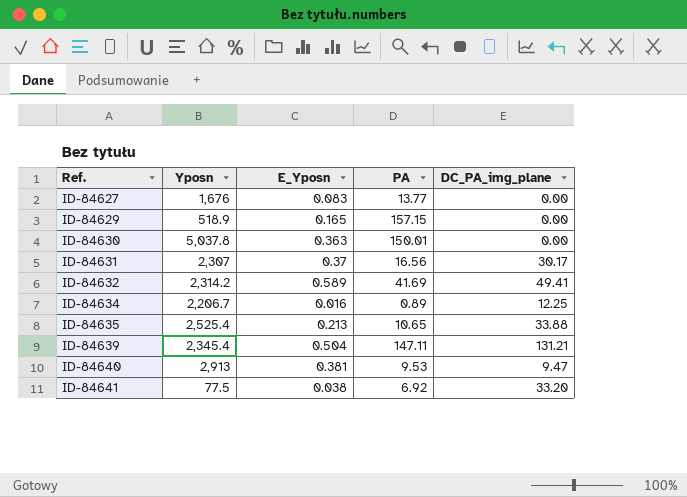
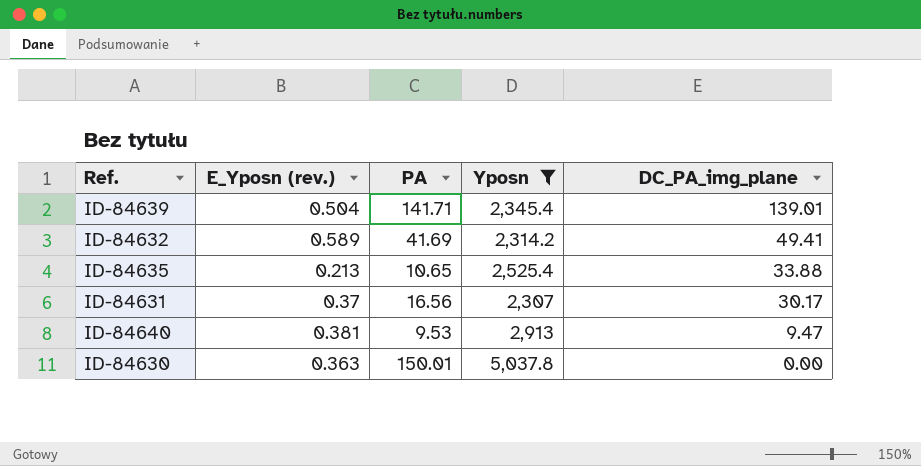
filter: none -> Yposn >= 2,307
row order: Ref. ascending -> DC_PA_img_plane descending
column name: E_Yposn -> E_Yposn (rev.)
column Yposn | position: 2 -> 4
ID-84639 | PA: 147.11 -> 141.71
ID-84639 | DC_PA_img_plane: 131.21 -> 139.01

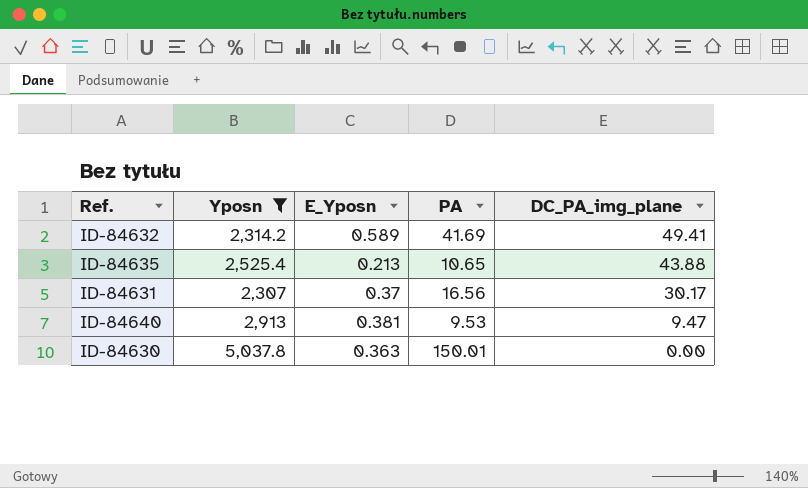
column Yposn | position: 4 -> 2
column name: E_Yposn (rev.) -> E_Yposn
row ID-84639: 0.504 | 141.71 | 2,345.4 | 139.01 -> none
ID-84635 | DC_PA_img_plane: 33.88 -> 43.88

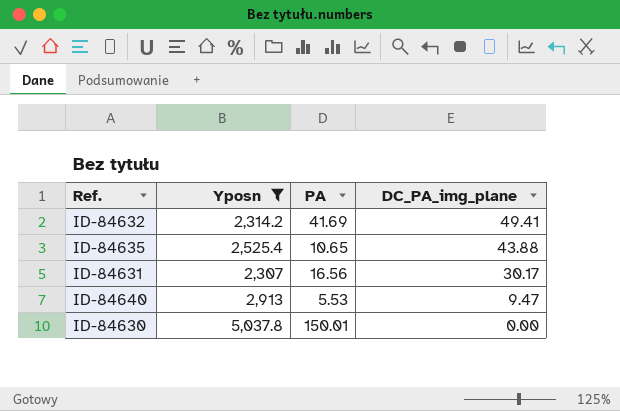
column E_Yposn | position: 3 -> none
ID-84640 | PA: 9.53 -> 5.53

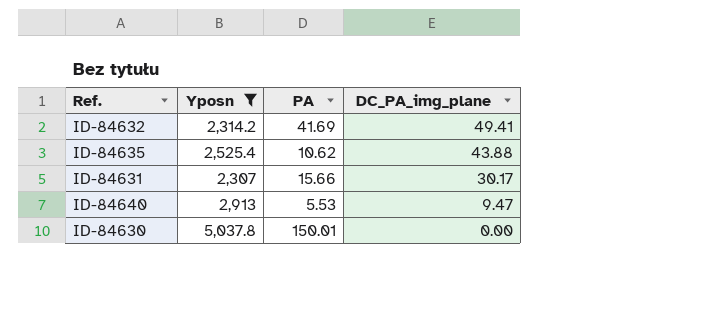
ID-84635 | PA: 10.65 -> 10.62
ID-84631 | PA: 16.56 -> 15.66

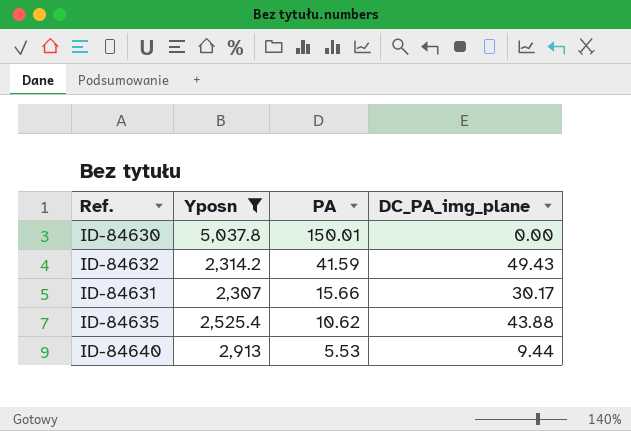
row order: DC_PA_img_plane descending -> PA descending
ID-84632 | PA: 41.69 -> 41.59
ID-84632 | DC_PA_img_plane: 49.41 -> 49.43
ID-84640 | DC_PA_img_plane: 9.47 -> 9.44

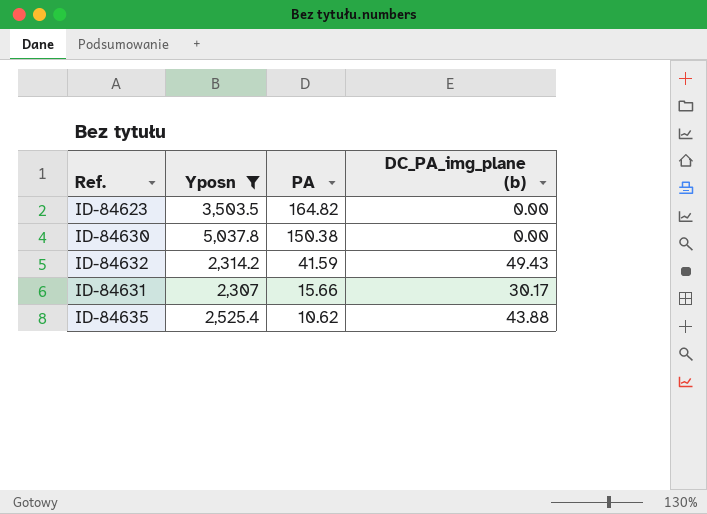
column name: DC_PA_img_plane -> DC_PA_img_plane (b)
row ID-84640: 2,913 | 5.53 | 9.44 -> none
row ID-84623: none -> 3,503.5 | 164.82 | 0.00
ID-84630 | PA: 150.01 -> 150.38

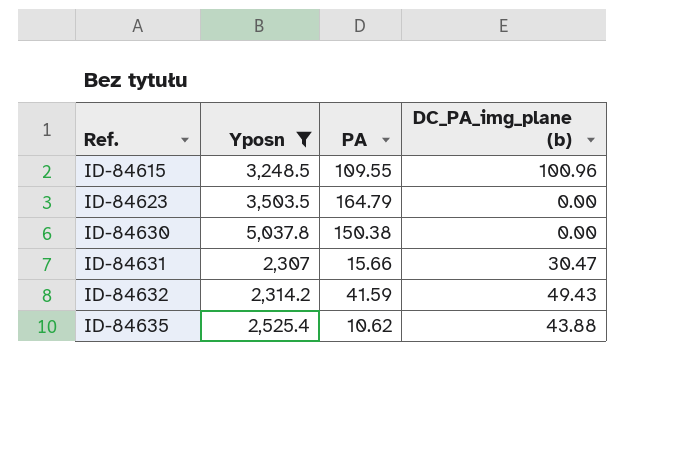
row order: PA descending -> Ref. ascending
row ID-84615: none -> 3,248.5 | 109.55 | 100.96
ID-84623 | PA: 164.82 -> 164.79
ID-84631 | DC_PA_img_plane (b): 30.17 -> 30.47

